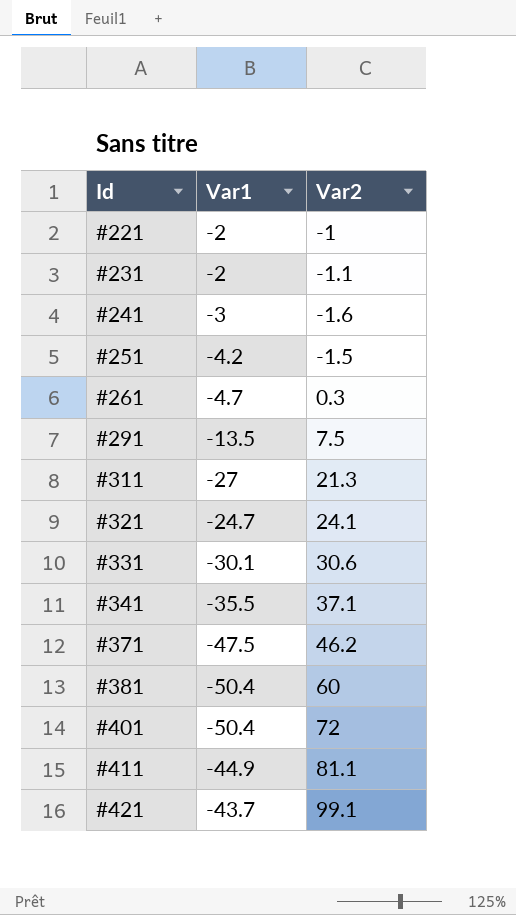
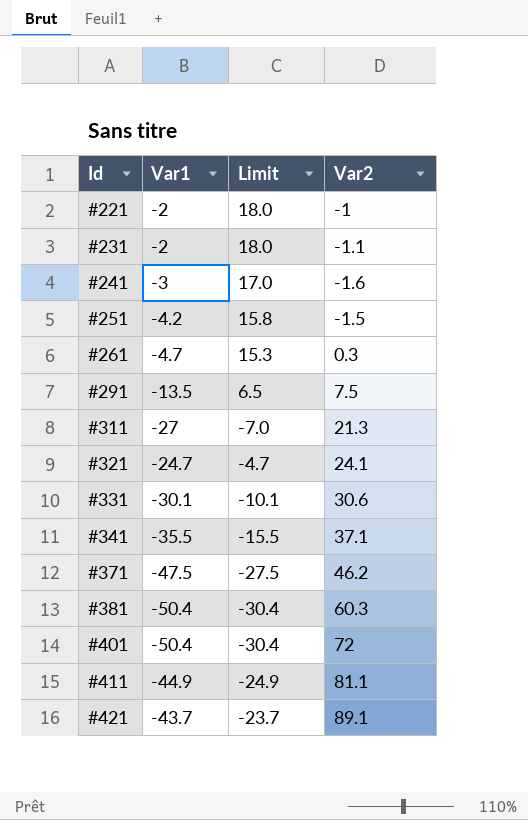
column Limit | formula: none -> [Var1] + 20
#381 | Var2: 60 -> 60.3
#421 | Var2: 99.1 -> 89.1

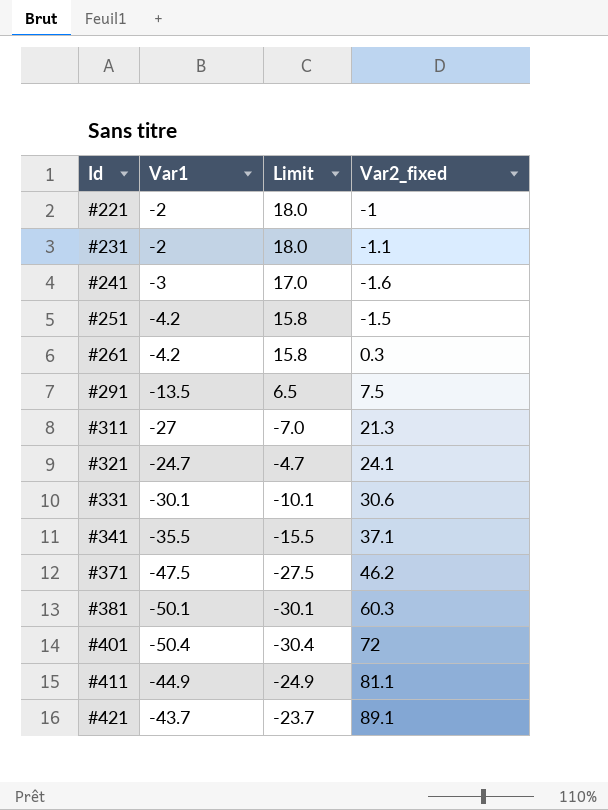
column name: Var2 -> Var2_fixed
#261 | Var1: -4.7 -> -4.2
#261 | Limit: 15.3 -> 15.8
#381 | Var1: -50.4 -> -50.1
#381 | Limit: -30.4 -> -30.1

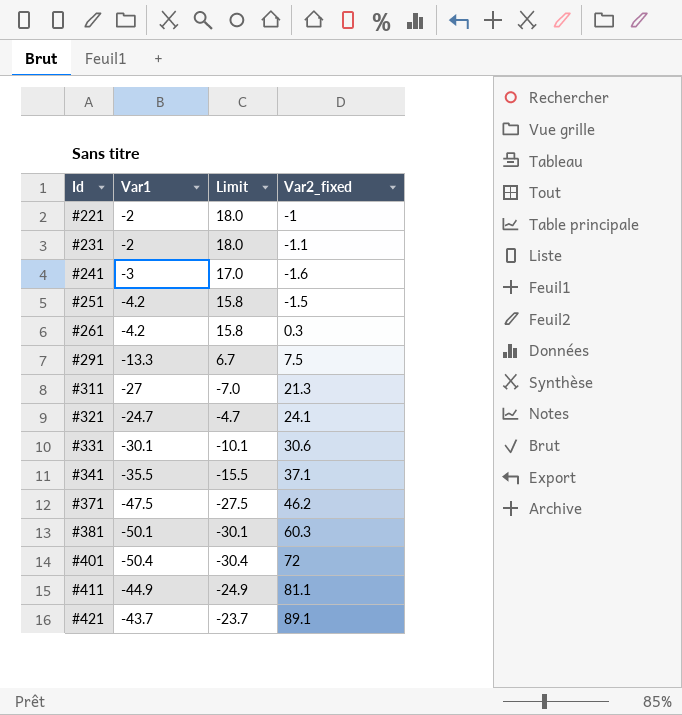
#291 | Var1: -13.5 -> -13.3
#291 | Limit: 6.5 -> 6.7

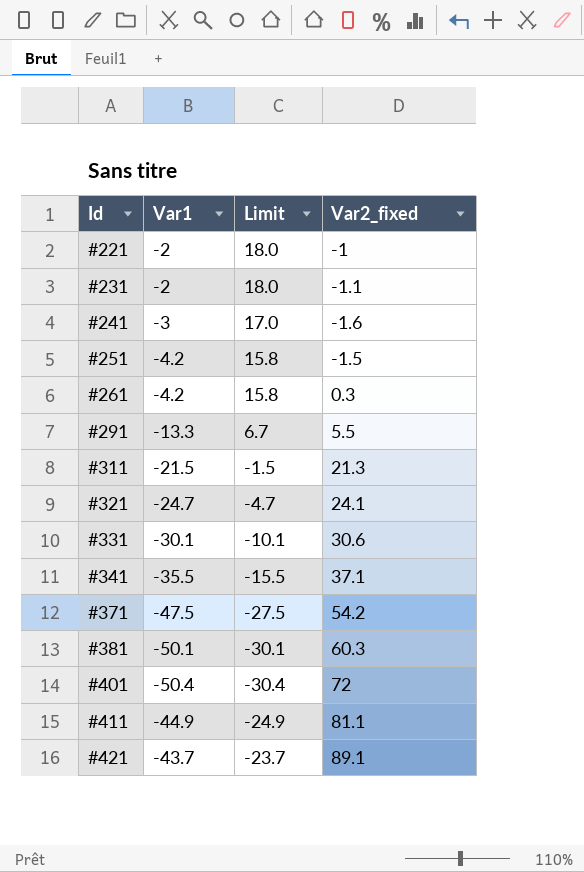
#291 | Var2_fixed: 7.5 -> 5.5
#311 | Var1: -27 -> -21.5
#311 | Limit: -7.0 -> -1.5
#371 | Var2_fixed: 46.2 -> 54.2

